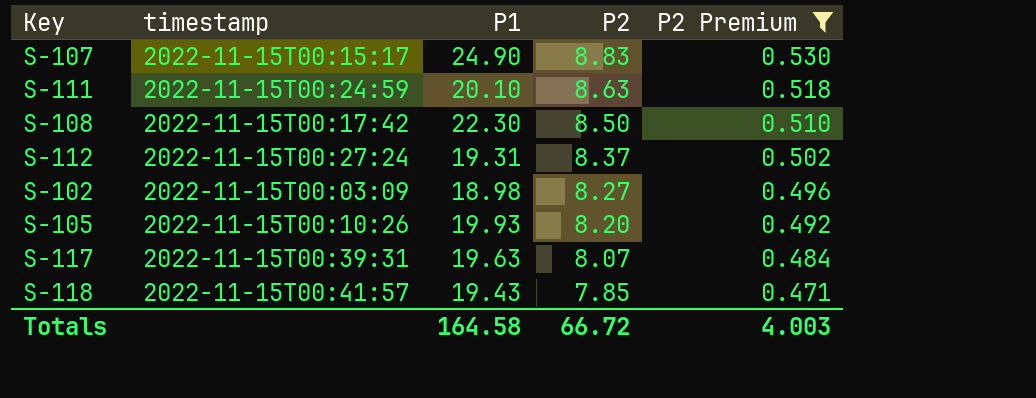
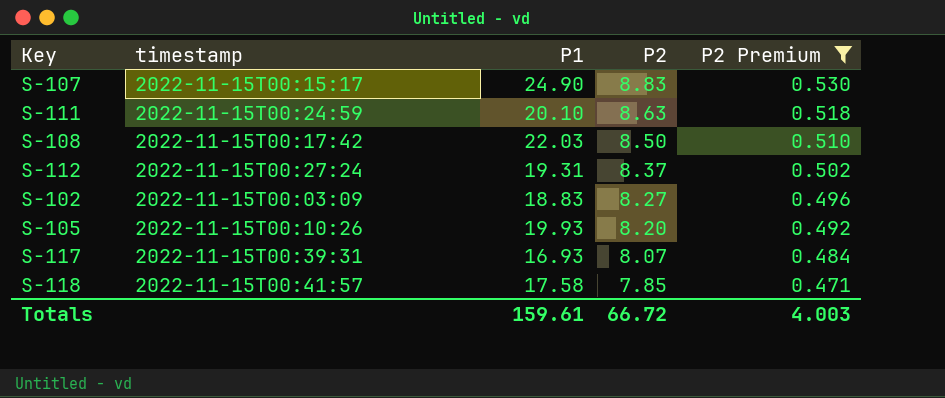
S-108 | P1: 22.30 -> 22.03
S-102 | P1: 18.98 -> 18.83
S-117 | P1: 19.63 -> 16.93
S-118 | P1: 19.43 -> 17.58
Totals | P1: 164.58 -> 159.61

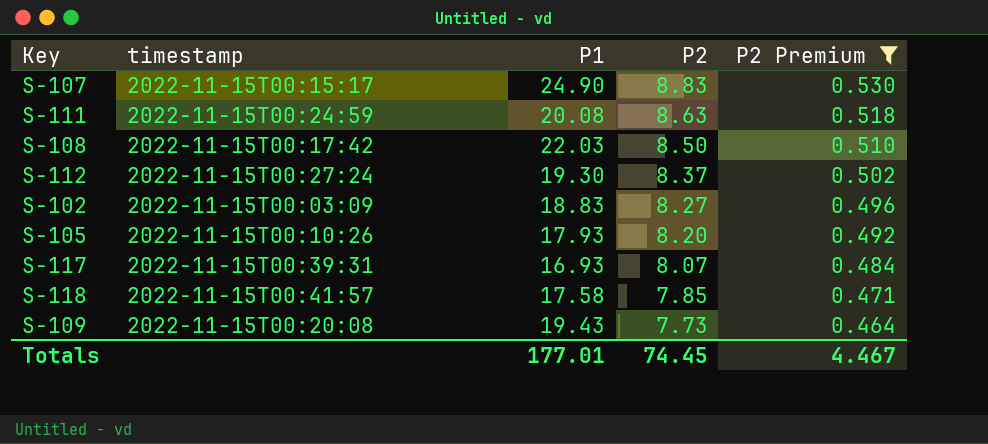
S-111 | P1: 20.10 -> 20.08
S-112 | P1: 19.31 -> 19.30
S-105 | P1: 19.93 -> 17.93
row S-109: none -> 2022-11-15T00:20:08 | 19.43 | 7.73 | 0.464
Totals | P1: 159.61 -> 177.01
Totals | P2: 66.72 -> 74.45
Totals | P2 Premium: 4.003 -> 4.467

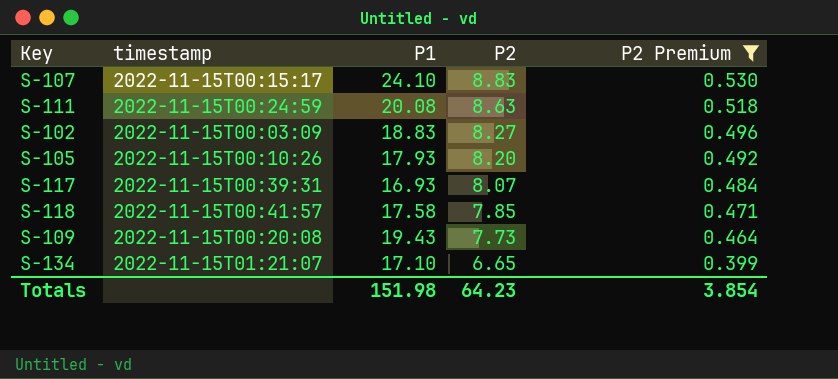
row S-108: 2022-11-15T00:17:42 | 22.03 | 8.50 | 0.510 -> none
row S-112: 2022-11-15T00:27:24 | 19.30 | 8.37 | 0.502 -> none
S-107 | P1: 24.90 -> 24.10
row S-134: none -> 2022-11-15T01:21:07 | 17.10 | 6.65 | 0.399
Totals | P1: 177.01 -> 151.98
Totals | P2: 74.45 -> 64.23
Totals | P2 Premium: 4.467 -> 3.854

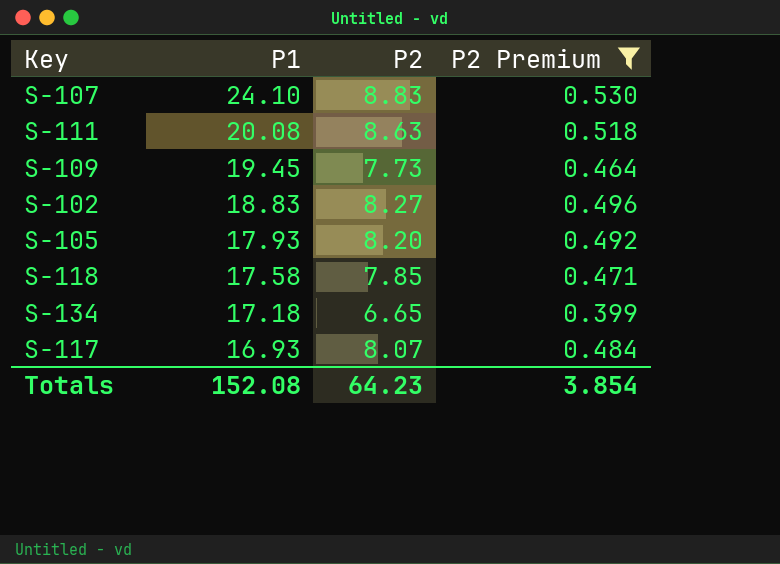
row order: P2 descending -> P1 descending
column timestamp | position: 2 -> none
S-109 | P1: 19.43 -> 19.45
S-134 | P1: 17.10 -> 17.18
Totals | P1: 151.98 -> 152.08

